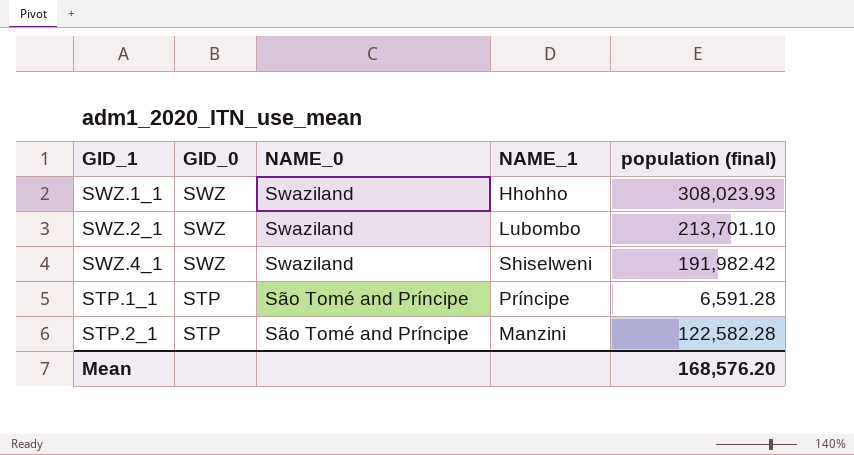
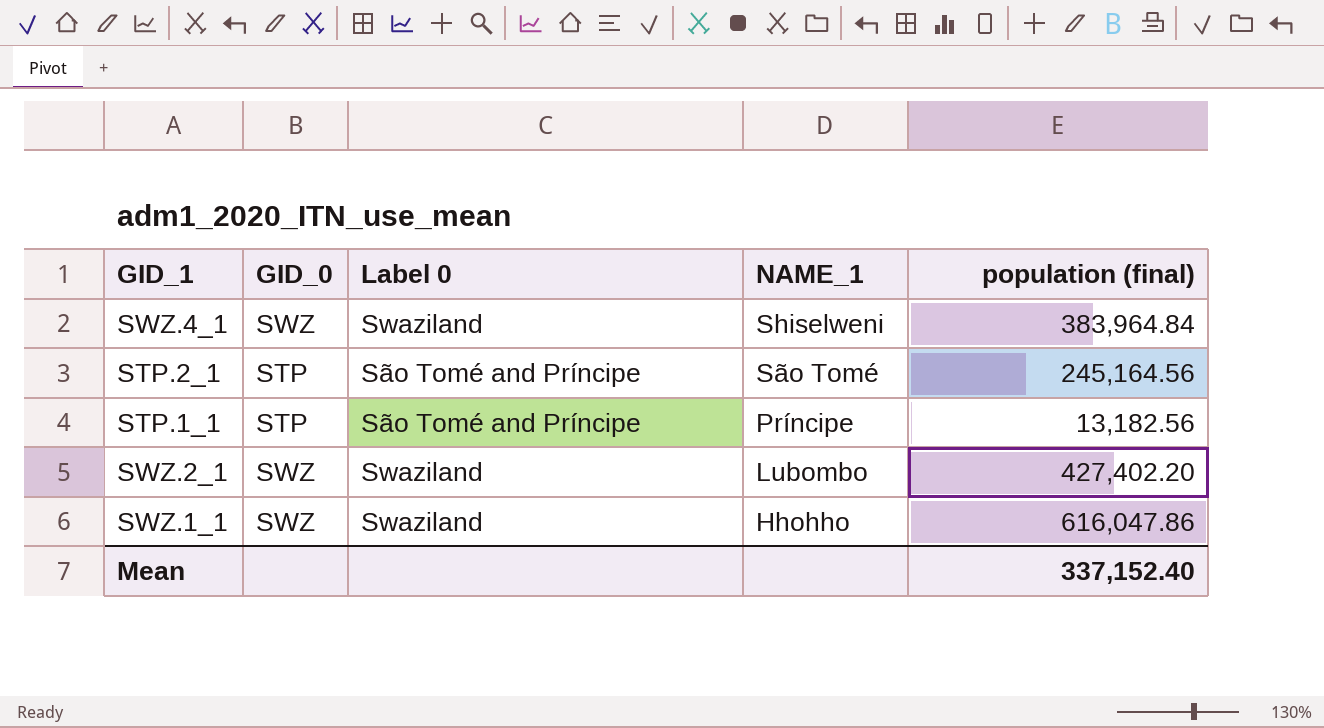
row order: GID_0 descending -> NAME_1 descending
column name: NAME_0 -> Label 0
SWZ.4_1 | population (final): 191,982.42 -> 383,964.84
STP.2_1 | NAME_1: Manzini -> São Tomé
STP.2_1 | population (final): 122,582.28 -> 245,164.56
STP.1_1 | population (final): 6,591.28 -> 13,182.56
SWZ.2_1 | population (final): 213,701.10 -> 427,402.20
SWZ.1_1 | population (final): 308,023.93 -> 616,047.86
Mean | population (final): 168,576.20 -> 337,152.40

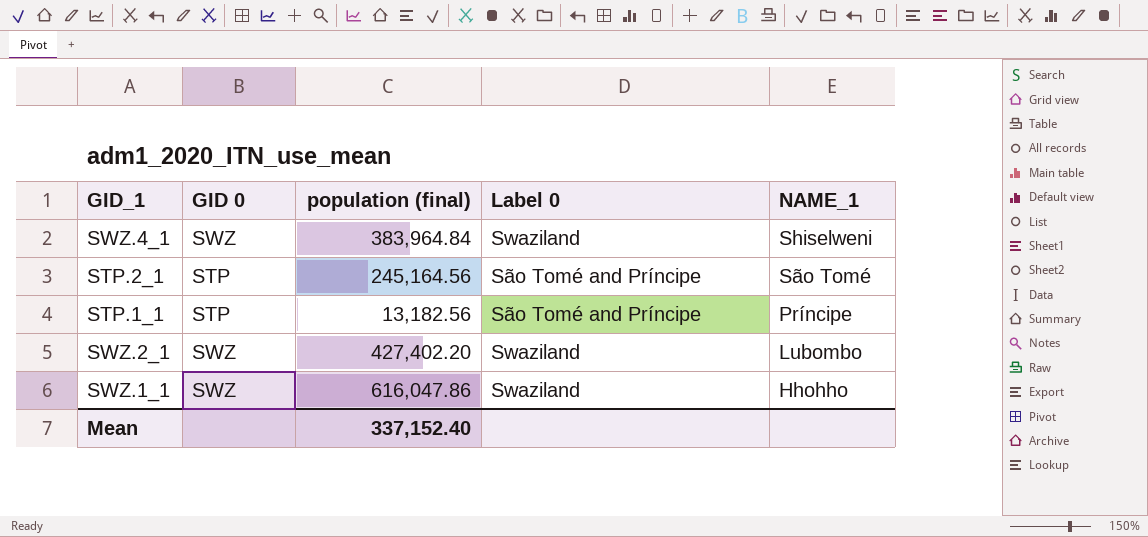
column name: GID_0 -> GID 0
column population (final) | position: 5 -> 3

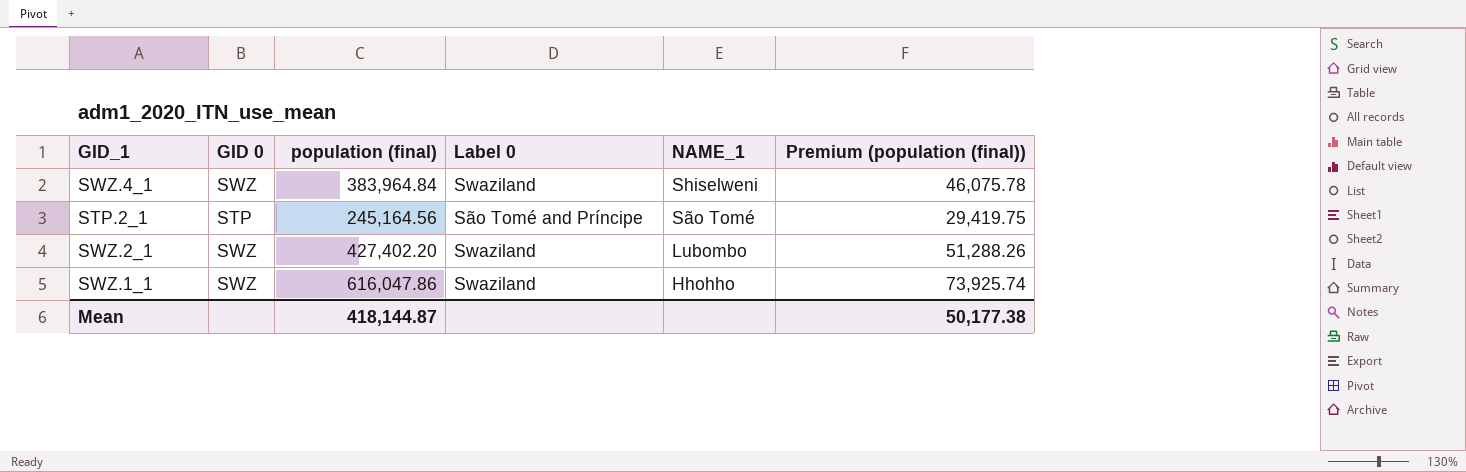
column Premium (population (final)) | formula: none -> [population (final)] * 0.12
row STP.1_1: STP | 13,182.56 | São Tomé and Príncipe | Príncipe -> none
Mean | population (final): 337,152.40 -> 418,144.87

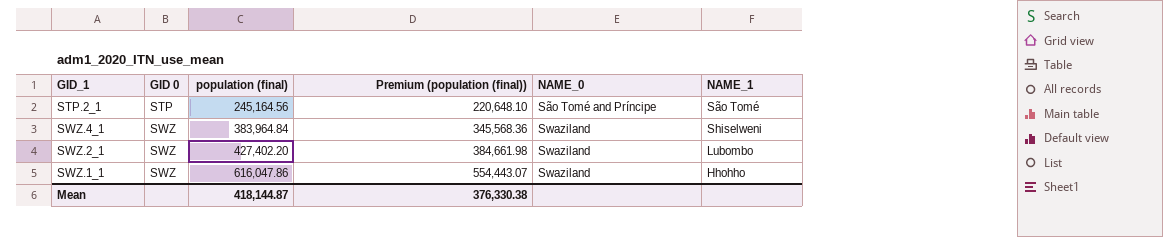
row order: NAME_1 descending -> GID 0 ascending
column Premium (population (final)) | formula: [population (final)] * 0.12 -> [population (final)] * 0.9
column Premium (population (final)) | position: 6 -> 4
column name: Label 0 -> NAME_0
Mean | Premium (population (final)): 50,177.38 -> 376,330.38

